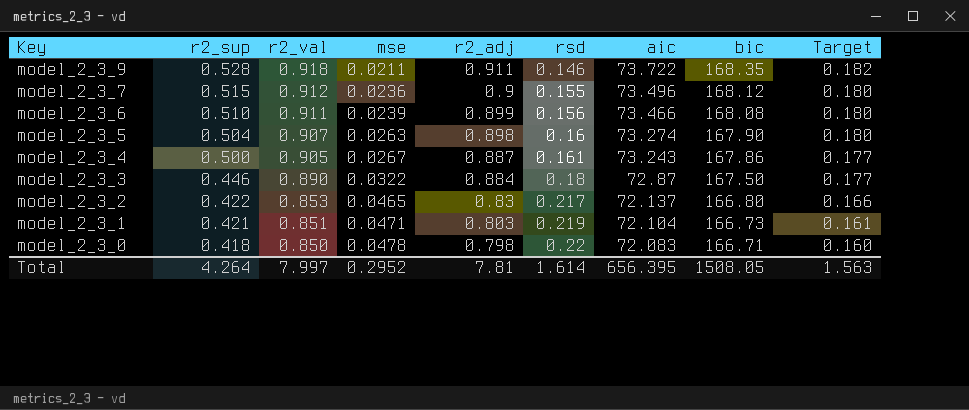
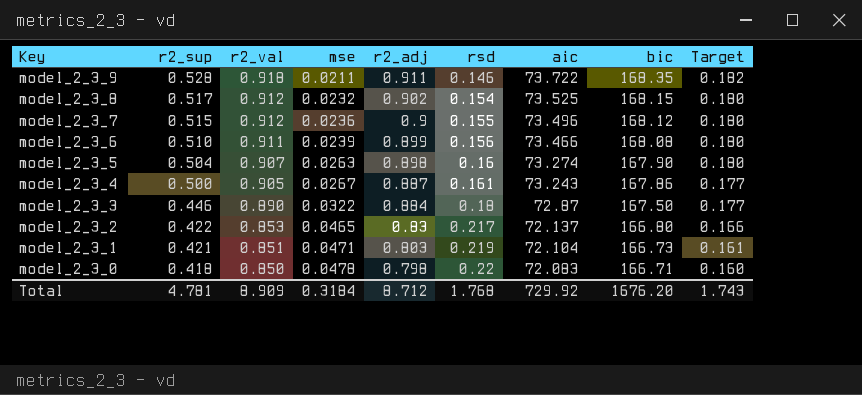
row model_2_3_8: none -> 0.517 | 0.912 | 0.0232 | 0.902 | 0.154 | 73.525 | 168.15 | 0.180
Total | r2_sup: 4.264 -> 4.781
Total | r2_val: 7.997 -> 8.909
Total | mse: 0.2952 -> 0.3184
Total | r2_adj: 7.81 -> 8.712
Total | rsd: 1.614 -> 1.768
Total | aic: 656.395 -> 729.92
Total | bic: 1508.05 -> 1676.20
Total | Target: 1.563 -> 1.743

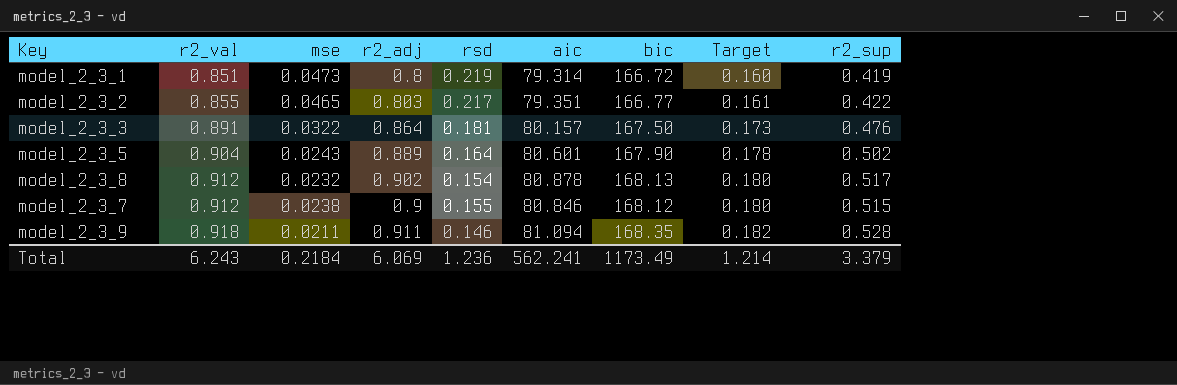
row order: Key descending -> r2_val ascending
column r2_sup | position: 2 -> 9
row model_2_3_6: 0.510 | 0.911 | 0.0239 | 0.899 | 0.156 | 73.466 | 168.08 | 0.180 -> none
row model_2_3_4: 0.500 | 0.905 | 0.0267 | 0.887 | 0.161 | 73.243 | 167.86 | 0.177 -> none
row model_2_3_0: 0.418 | 0.850 | 0.0478 | 0.798 | 0.22 | 72.083 | 166.71 | 0.160 -> none
model_2_3_1 | mse: 0.0471 -> 0.0473
model_2_3_1 | r2_adj: 0.803 -> 0.8
model_2_3_1 | aic: 72.104 -> 79.314
model_2_3_1 | bic: 166.73 -> 166.72
model_2_3_1 | Target: 0.161 -> 0.160
model_2_3_1 | r2_sup: 0.421 -> 0.419
model_2_3_2 | r2_val: 0.853 -> 0.855
model_2_3_2 | r2_adj: 0.83 -> 0.803
model_2_3_2 | aic: 72.137 -> 79.351
model_2_3_2 | bic: 166.80 -> 166.77
model_2_3_2 | Target: 0.166 -> 0.161
model_2_3_3 | r2_val: 0.890 -> 0.891
model_2_3_3 | r2_adj: 0.884 -> 0.864
model_2_3_3 | rsd: 0.18 -> 0.181
model_2_3_3 | aic: 72.87 -> 80.157
model_2_3_3 | Target: 0.177 -> 0.173
model_2_3_3 | r2_sup: 0.446 -> 0.476
model_2_3_5 | r2_val: 0.907 -> 0.904
model_2_3_5 | mse: 0.0263 -> 0.0243
model_2_3_5 | r2_adj: 0.898 -> 0.889
model_2_3_5 | rsd: 0.16 -> 0.164
model_2_3_5 | aic: 73.274 -> 80.601
model_2_3_5 | Target: 0.180 -> 0.178
model_2_3_5 | r2_sup: 0.504 -> 0.502
model_2_3_8 | aic: 73.525 -> 80.878
model_2_3_8 | bic: 168.15 -> 168.13
model_2_3_7 | mse: 0.0236 -> 0.0238
model_2_3_7 | aic: 73.496 -> 80.846
model_2_3_9 | aic: 73.722 -> 81.094
Total | r2_val: 8.909 -> 6.243
Total | mse: 0.3184 -> 0.2184
Total | r2_adj: 8.712 -> 6.069
Total | rsd: 1.768 -> 1.236
Total | aic: 729.92 -> 562.241
Total | bic: 1676.20 -> 1173.49
Total | Target: 1.743 -> 1.214
Total | r2_sup: 4.781 -> 3.379

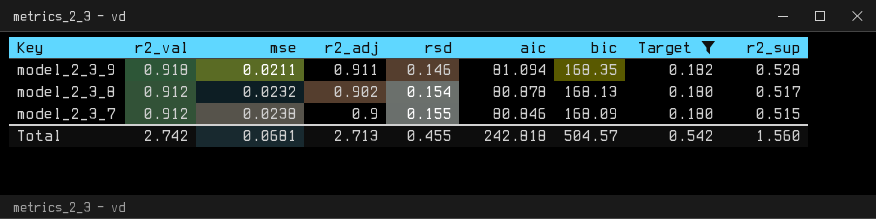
filter: none -> Target >= 0.180
row order: r2_val ascending -> Key descending
model_2_3_7 | bic: 168.12 -> 168.09
Total | r2_val: 6.243 -> 2.742
Total | mse: 0.2184 -> 0.0681
Total | r2_adj: 6.069 -> 2.713
Total | rsd: 1.236 -> 0.455
Total | aic: 562.241 -> 242.818
Total | bic: 1173.49 -> 504.57
Total | Target: 1.214 -> 0.542
Total | r2_sup: 3.379 -> 1.560

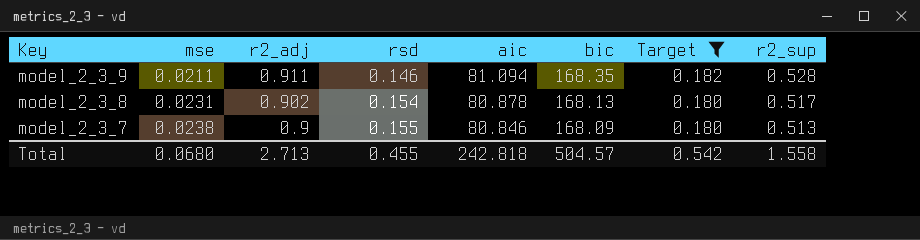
column r2_val | position: 2 -> none
model_2_3_8 | mse: 0.0232 -> 0.0231
model_2_3_7 | r2_sup: 0.515 -> 0.513
Total | mse: 0.0681 -> 0.0680
Total | r2_sup: 1.560 -> 1.558

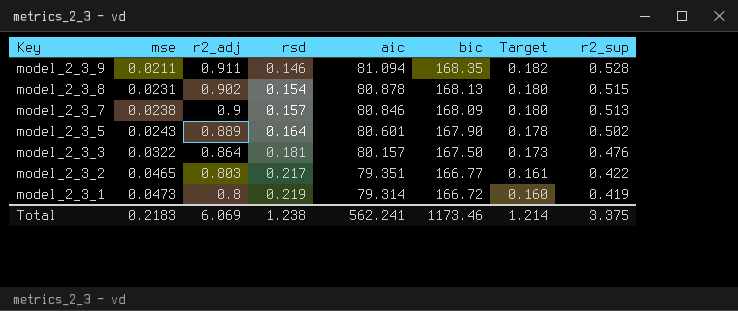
filter: Target >= 0.180 -> none
model_2_3_8 | r2_sup: 0.517 -> 0.515
model_2_3_7 | rsd: 0.155 -> 0.157
Total | mse: 0.0680 -> 0.2183
Total | r2_adj: 2.713 -> 6.069
Total | rsd: 0.455 -> 1.238
Total | aic: 242.818 -> 562.241
Total | bic: 504.57 -> 1173.46
Total | Target: 0.542 -> 1.214
Total | r2_sup: 1.558 -> 3.375

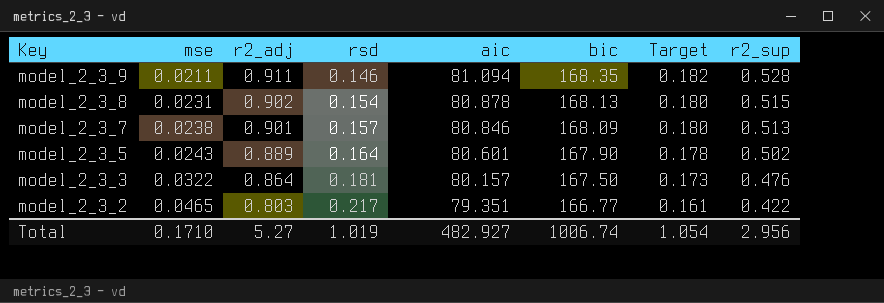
row model_2_3_1: 0.0473 | 0.8 | 0.219 | 79.314 | 166.72 | 0.160 | 0.419 -> none
model_2_3_7 | r2_adj: 0.9 -> 0.901
Total | mse: 0.2183 -> 0.1710
Total | r2_adj: 6.069 -> 5.27
Total | rsd: 1.238 -> 1.019
Total | aic: 562.241 -> 482.927
Total | bic: 1173.46 -> 1006.74
Total | Target: 1.214 -> 1.054
Total | r2_sup: 3.375 -> 2.956

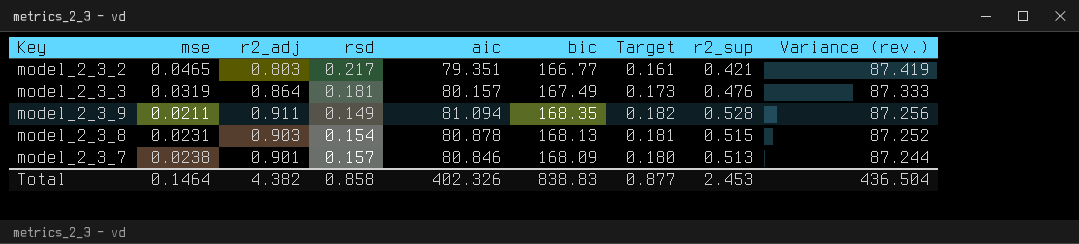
row order: Key descending -> Variance (rev.) descending
column Variance (rev.) | formula: none -> [bic] - [aic]
row model_2_3_5: 0.0243 | 0.889 | 0.164 | 80.601 | 167.90 | 0.178 | 0.502 -> none
model_2_3_2 | r2_sup: 0.422 -> 0.421
model_2_3_3 | mse: 0.0322 -> 0.0319
model_2_3_3 | bic: 167.50 -> 167.49
model_2_3_9 | rsd: 0.146 -> 0.149
model_2_3_8 | r2_adj: 0.902 -> 0.903
model_2_3_8 | Target: 0.180 -> 0.181
Total | mse: 0.1710 -> 0.1464
Total | r2_adj: 5.27 -> 4.382
Total | rsd: 1.019 -> 0.858
Total | aic: 482.927 -> 402.326
Total | bic: 1006.74 -> 838.83
Total | Target: 1.054 -> 0.877
Total | r2_sup: 2.956 -> 2.453

